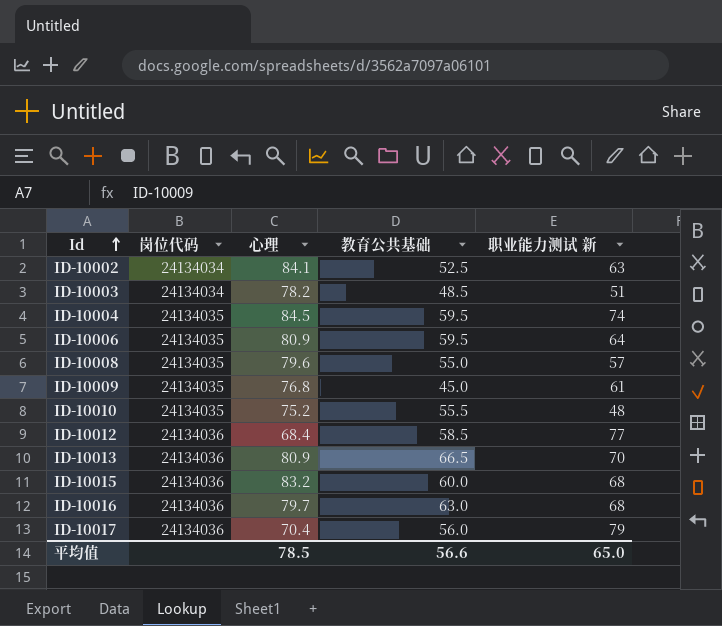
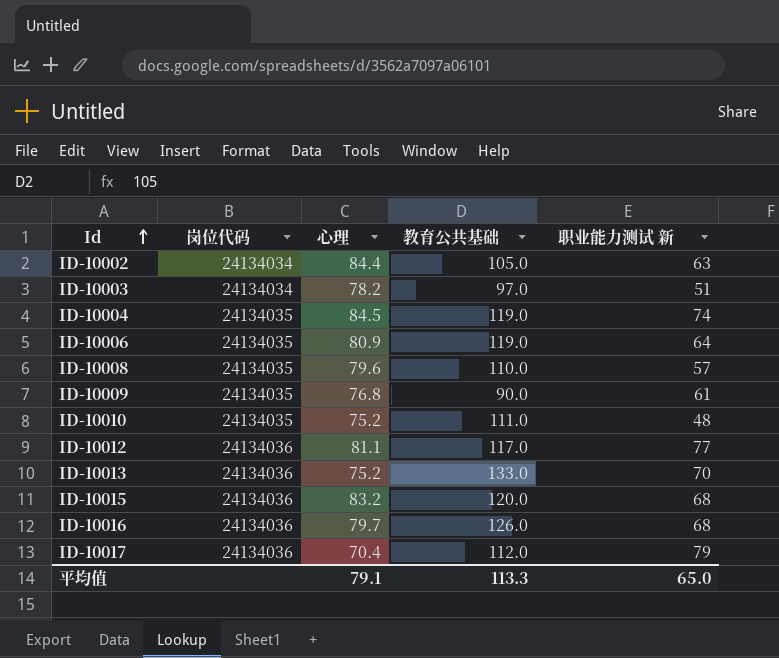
ID-10002 | 心理: 84.1 -> 84.4
ID-10002 | 教育公共基础: 52.5 -> 105.0
ID-10003 | 教育公共基础: 48.5 -> 97.0
ID-10004 | 教育公共基础: 59.5 -> 119.0
ID-10006 | 教育公共基础: 59.5 -> 119.0
ID-10008 | 教育公共基础: 55.0 -> 110.0
ID-10009 | 教育公共基础: 45.0 -> 90.0
ID-10010 | 教育公共基础: 55.5 -> 111.0
ID-10012 | 心理: 68.4 -> 81.1
ID-10012 | 教育公共基础: 58.5 -> 117.0
ID-10013 | 心理: 80.9 -> 75.2
ID-10013 | 教育公共基础: 66.5 -> 133.0
ID-10015 | 教育公共基础: 60.0 -> 120.0
ID-10016 | 教育公共基础: 63.0 -> 126.0
ID-10017 | 教育公共基础: 56.0 -> 112.0
平均值 | 心理: 78.5 -> 79.1
平均值 | 教育公共基础: 56.6 -> 113.3

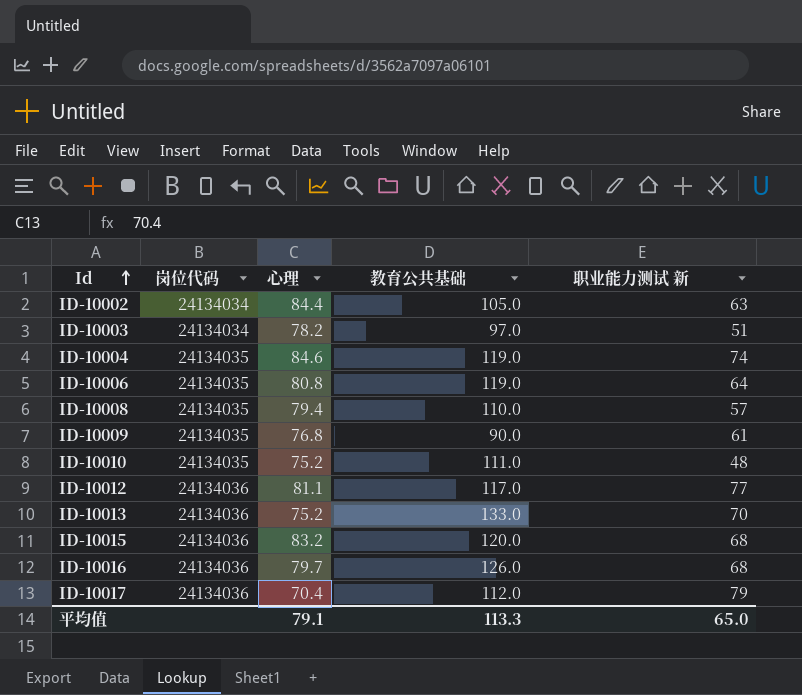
ID-10004 | 心理: 84.5 -> 84.6
ID-10006 | 心理: 80.9 -> 80.8
ID-10008 | 心理: 79.6 -> 79.4

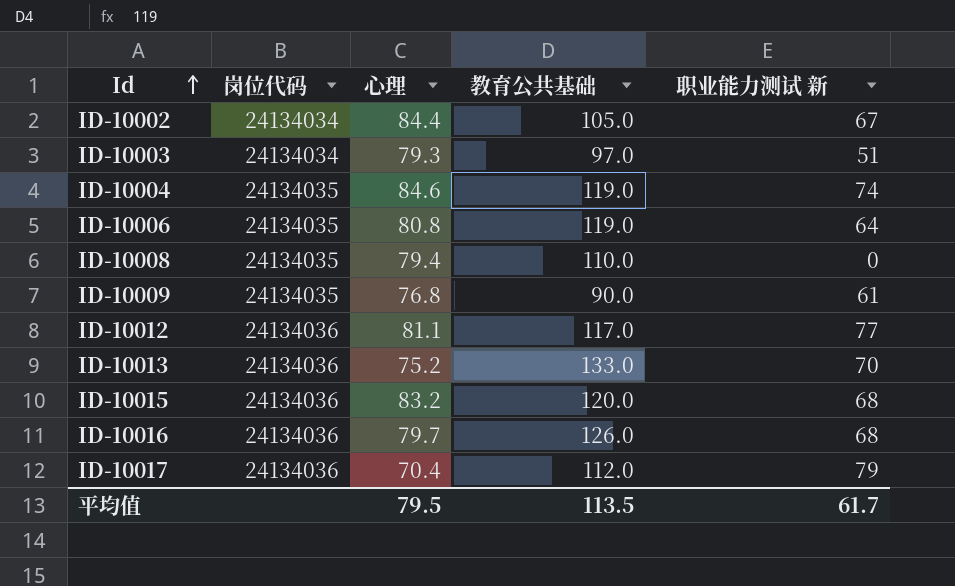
row ID-10010: 24134035 | 75.2 | 111.0 | 48 -> none
ID-10002 | 职业能力测试 新: 63 -> 67
ID-10003 | 心理: 78.2 -> 79.3
ID-10008 | 职业能力测试 新: 57 -> 0
平均值 | 心理: 79.1 -> 79.5
平均值 | 教育公共基础: 113.3 -> 113.5
平均值 | 职业能力测试 新: 65.0 -> 61.7

